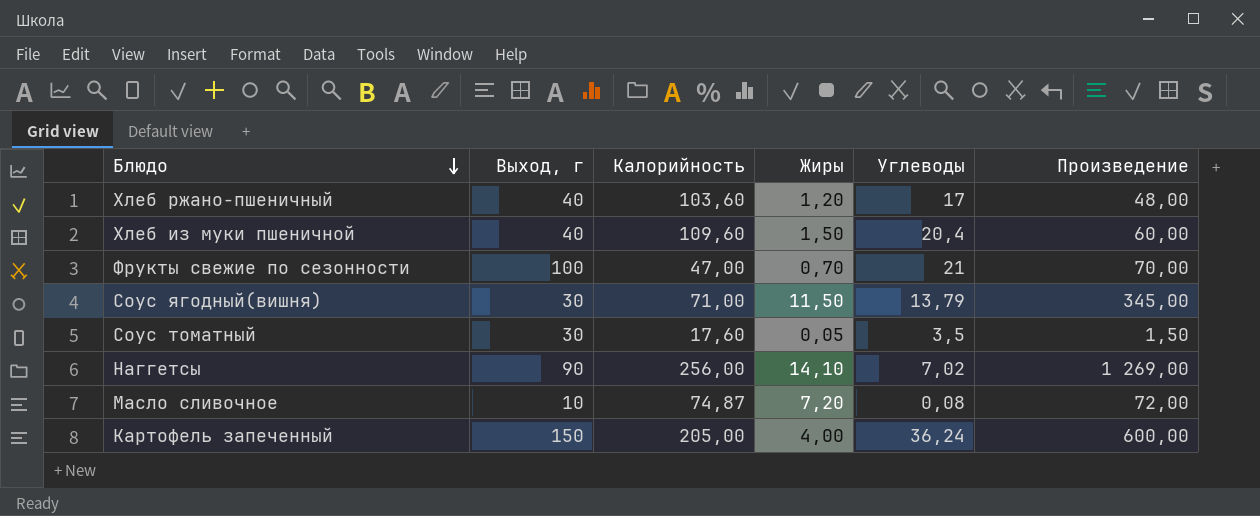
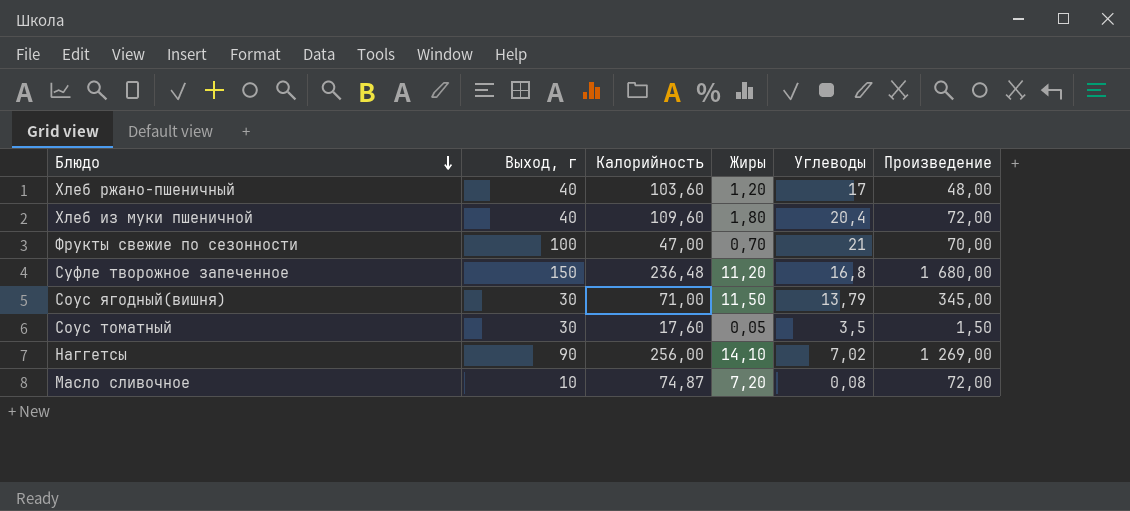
row Картофель запеченный: 150 | 205,00 | 4,00 | 36,24 | 600,00 -> none
Хлеб из муки пшеничной | Жиры: 1,50 -> 1,80
Хлеб из муки пшеничной | Произведение: 60,00 -> 72,00
row Суфле творожное запеченное: none -> 150 | 236,48 | 11,20 | 16,8 | 1 680,00

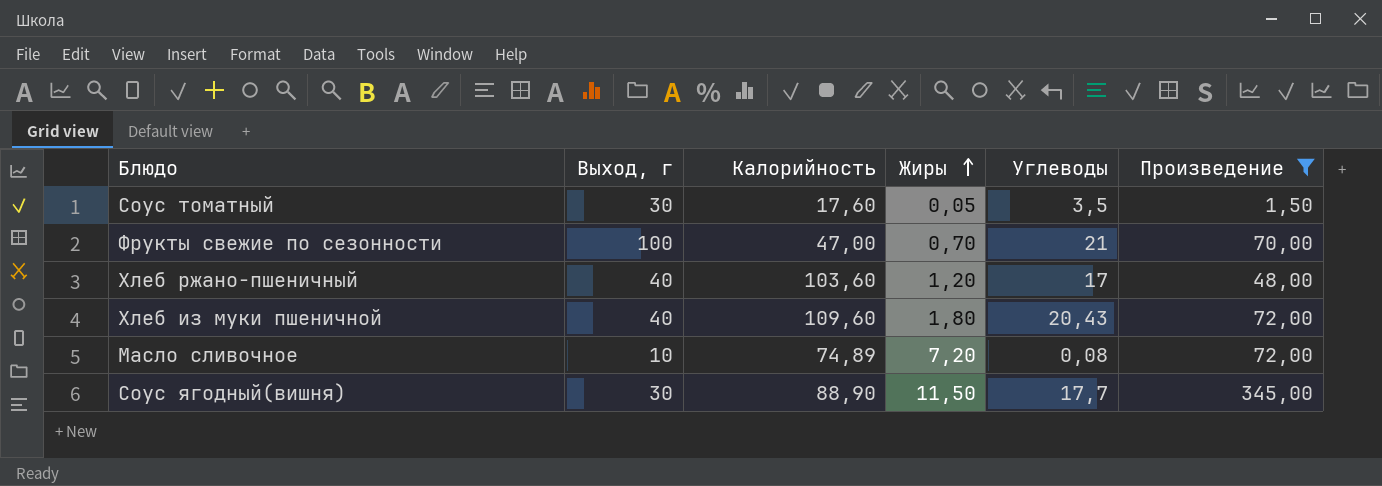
filter: none -> Произведение <= 345,00
row order: Блюдо descending -> Жиры ascending
Хлеб из муки пшеничной | Углеводы: 20,4 -> 20,43
Масло сливочное | Калорийность: 74,87 -> 74,89
Соус ягодный(вишня) | Калорийность: 71,00 -> 88,90
Соус ягодный(вишня) | Углеводы: 13,79 -> 17,7

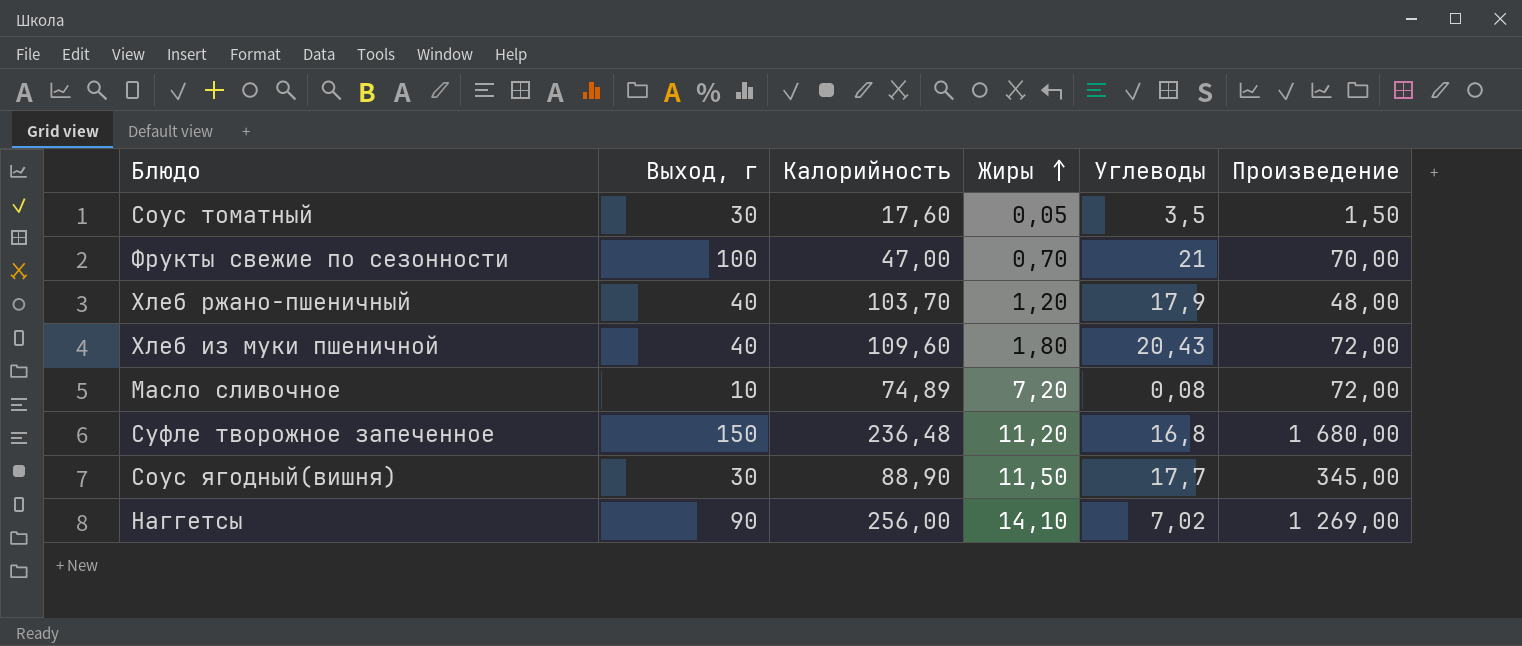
filter: Произведение <= 345,00 -> none
Хлеб ржано-пшеничный | Калорийность: 103,60 -> 103,70
Хлеб ржано-пшеничный | Углеводы: 17 -> 17,9

